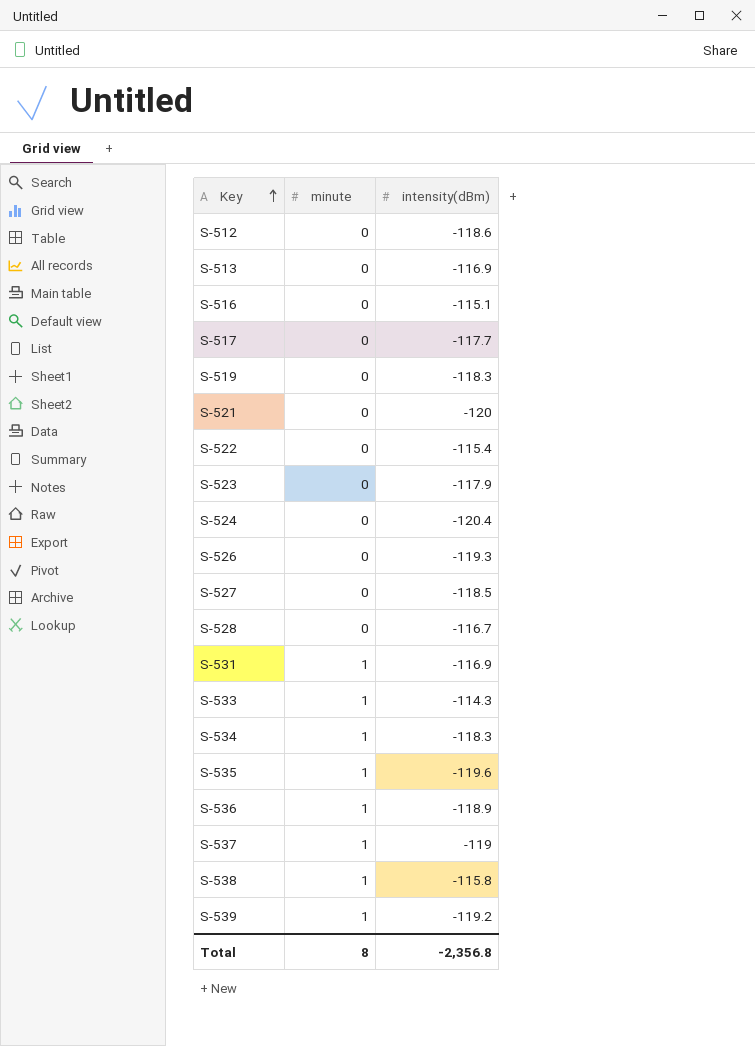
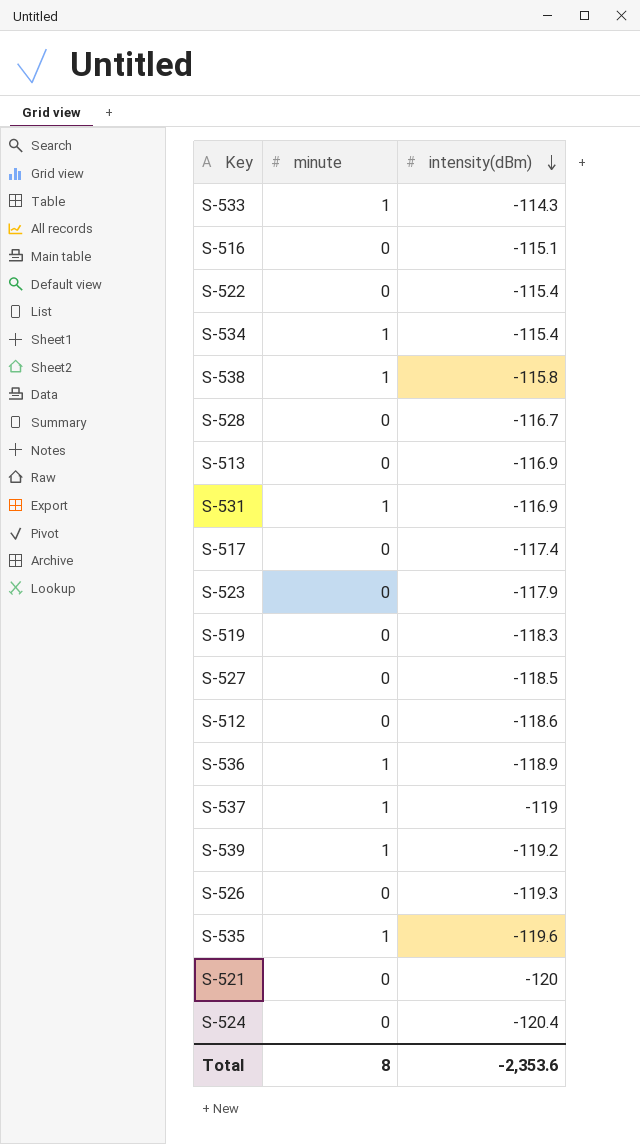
row order: Key ascending -> intensity(dBm) descending
S-534 | intensity(dBm): -118.3 -> -115.4
S-517 | intensity(dBm): -117.7 -> -117.4
Total | intensity(dBm): -2,356.8 -> -2,353.6

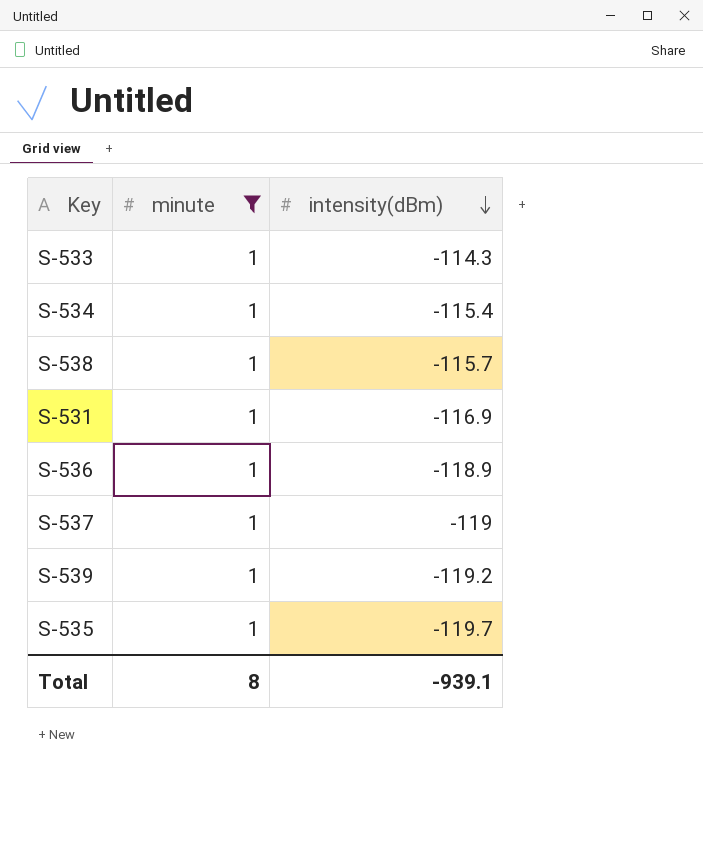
filter: none -> minute = 1
S-538 | intensity(dBm): -115.8 -> -115.7
S-535 | intensity(dBm): -119.6 -> -119.7
Total | intensity(dBm): -2,353.6 -> -939.1

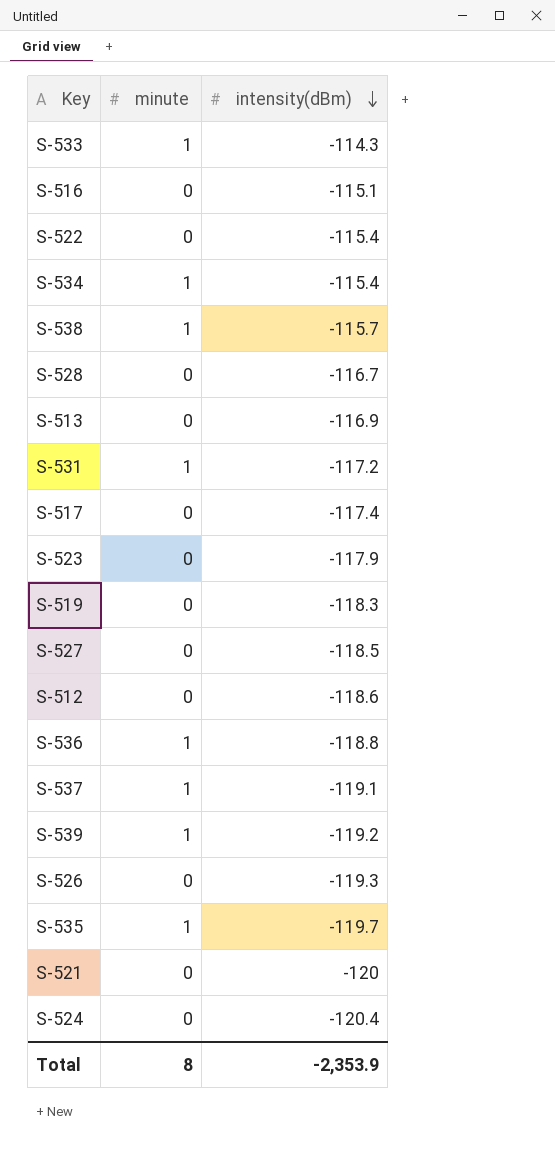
filter: minute = 1 -> none
S-531 | intensity(dBm): -116.9 -> -117.2
S-536 | intensity(dBm): -118.9 -> -118.8
S-537 | intensity(dBm): -119 -> -119.1
Total | intensity(dBm): -939.1 -> -2,353.9

